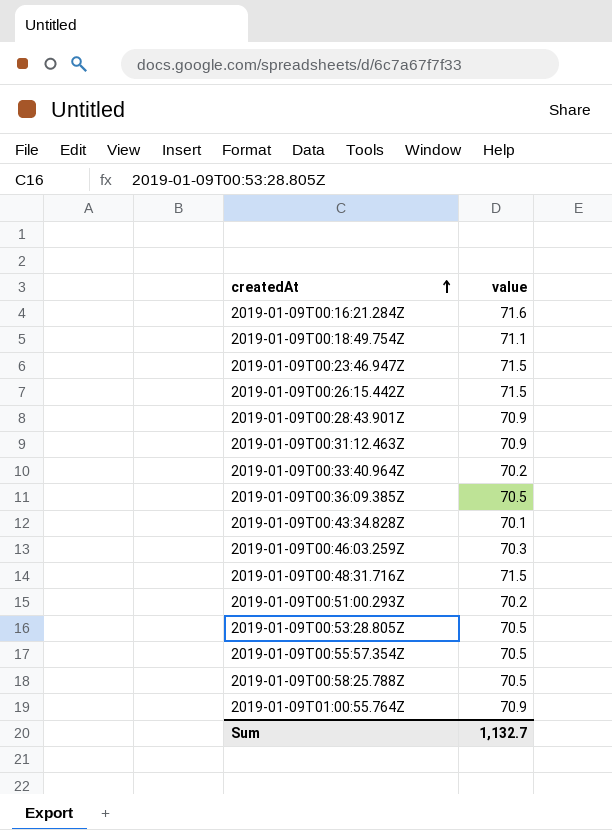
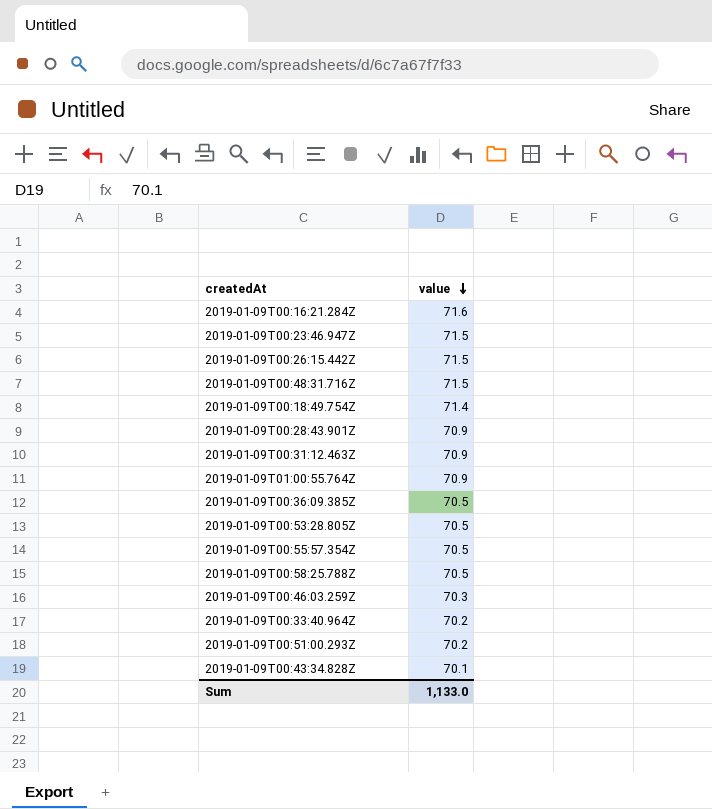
row order: createdAt ascending -> value descending
2019-01-09T00:18:49.754Z | value: 71.1 -> 71.4
Sum | value: 1,132.7 -> 1,133.0

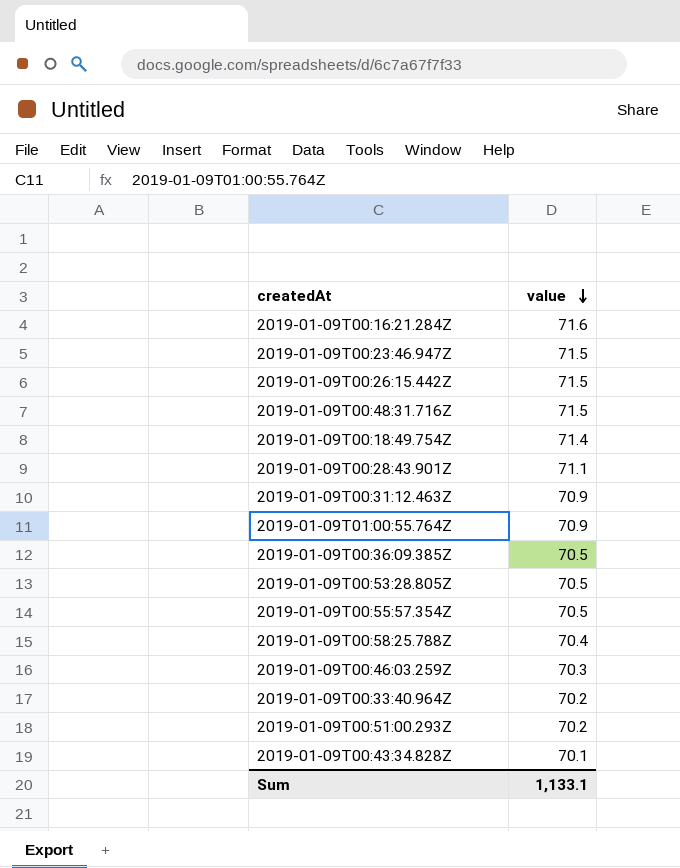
2019-01-09T00:28:43.901Z | value: 70.9 -> 71.1
2019-01-09T00:58:25.788Z | value: 70.5 -> 70.4
Sum | value: 1,133.0 -> 1,133.1

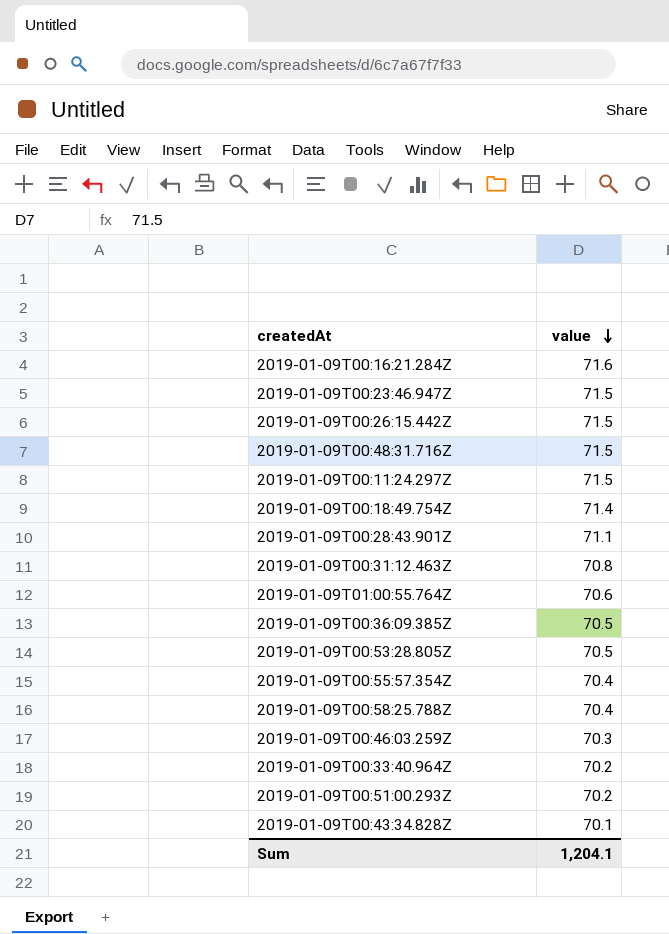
row 2019-01-09T00:11:24.297Z: none -> 71.5
2019-01-09T00:31:12.463Z | value: 70.9 -> 70.8
2019-01-09T01:00:55.764Z | value: 70.9 -> 70.6
2019-01-09T00:55:57.354Z | value: 70.5 -> 70.4
Sum | value: 1,133.1 -> 1,204.1

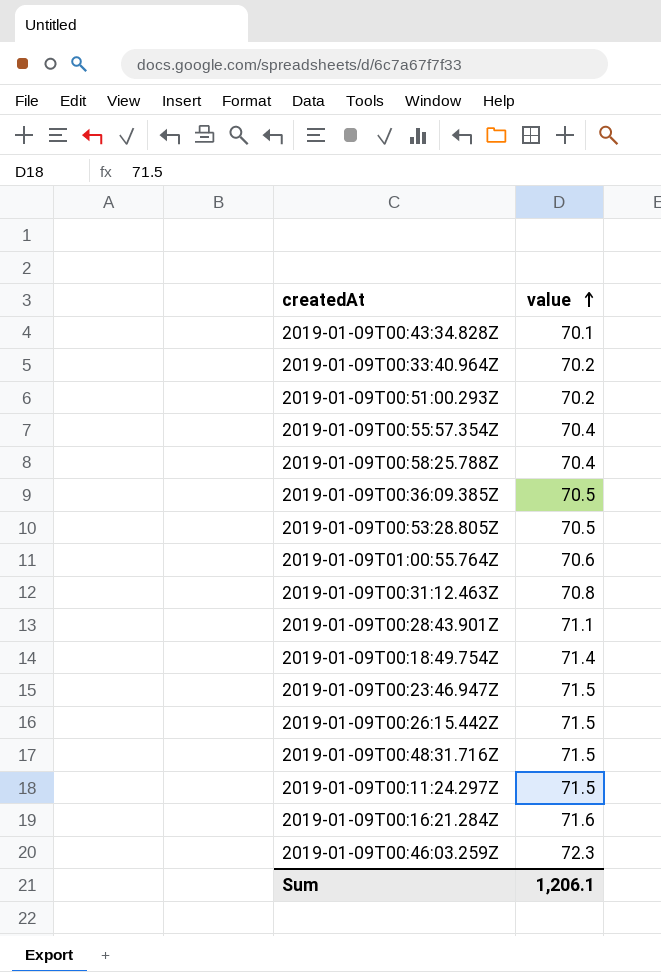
row order: value descending -> value ascending
2019-01-09T00:46:03.259Z | value: 70.3 -> 72.3
Sum | value: 1,204.1 -> 1,206.1

